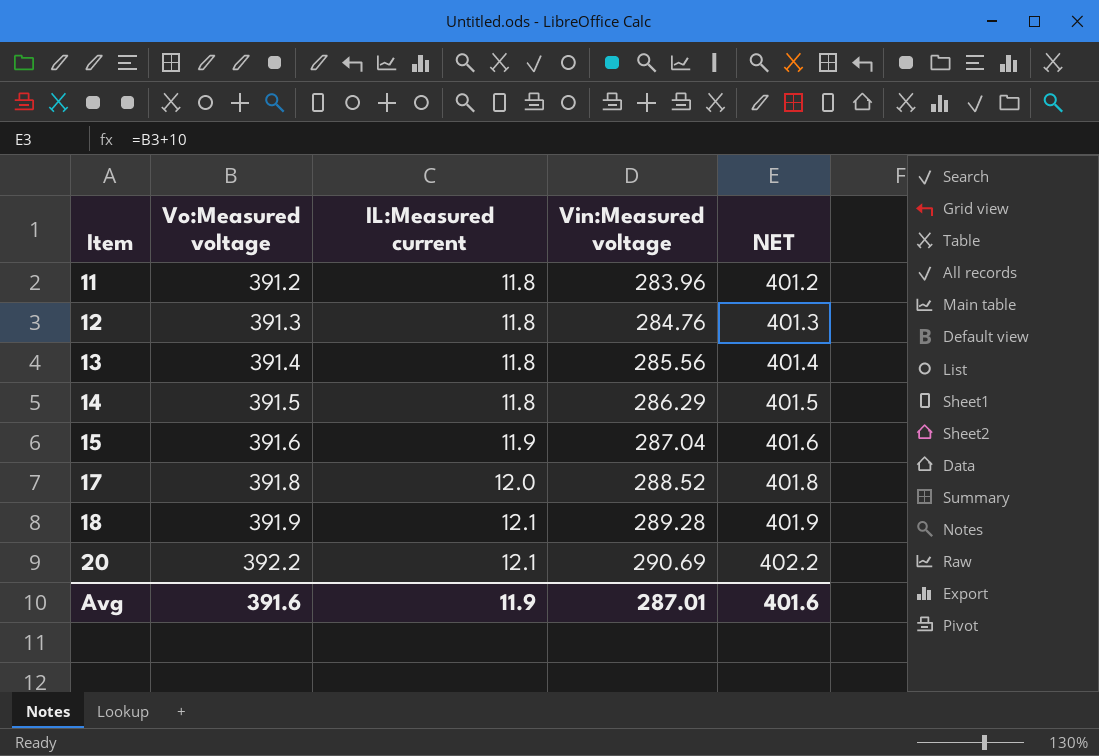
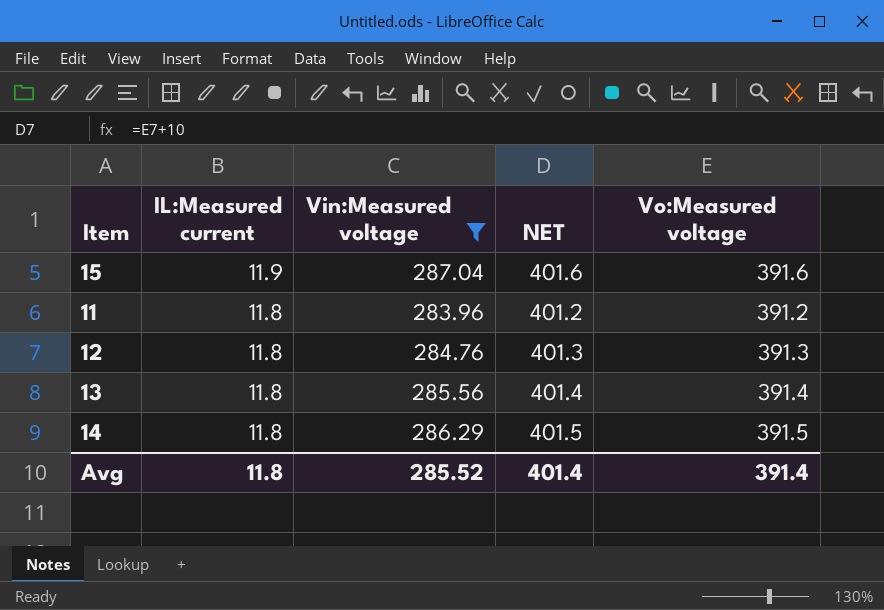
filter: none -> Vin:Measured voltage <= 287.04
row order: Item ascending -> IL:Measured current descending
column Vo:Measured voltage | position: 2 -> 5
Avg | IL:Measured current: 11.9 -> 11.8
Avg | Vin:Measured voltage: 287.01 -> 285.52
Avg | NET: 401.6 -> 401.4
Avg | Vo:Measured voltage: 391.6 -> 391.4

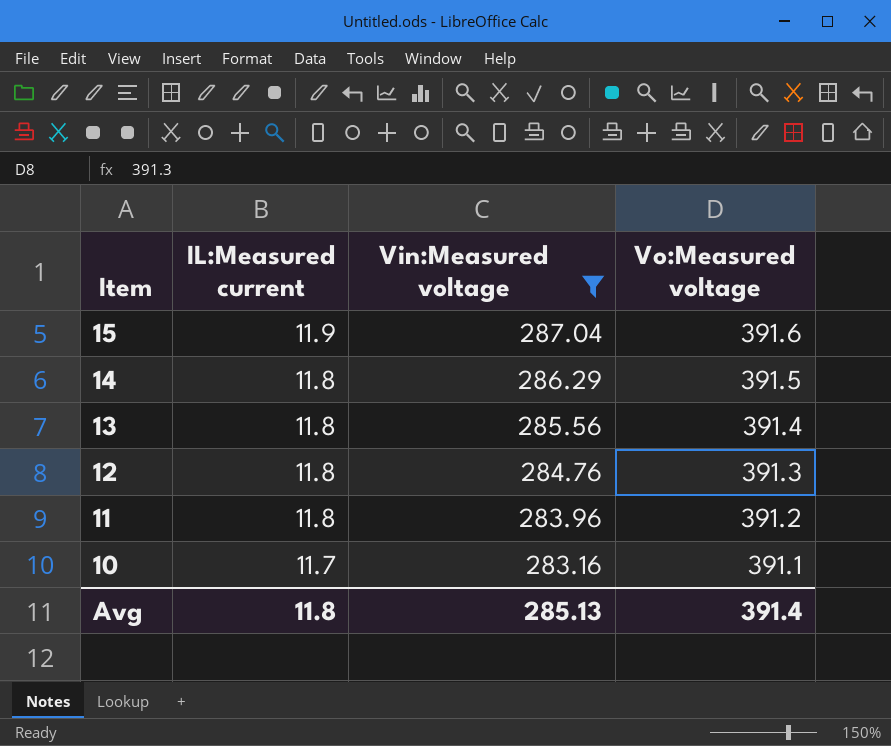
row order: IL:Measured current descending -> Item descending
column NET | formula: [Vo:Measured voltage] + 10 -> none
row 10: none -> 11.7 | 283.16 | 391.1
Avg | Vin:Measured voltage: 285.52 -> 285.13

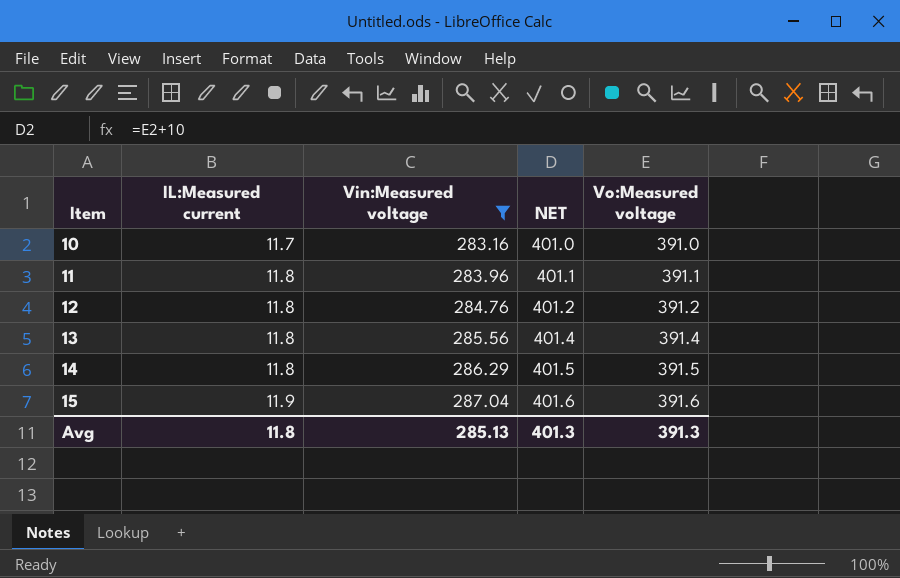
row order: Item descending -> Item ascending
column NET | formula: none -> [Vo:Measured voltage] + 10
10 | Vo:Measured voltage: 391.1 -> 391.0
11 | Vo:Measured voltage: 391.2 -> 391.1
12 | Vo:Measured voltage: 391.3 -> 391.2
Avg | Vo:Measured voltage: 391.4 -> 391.3

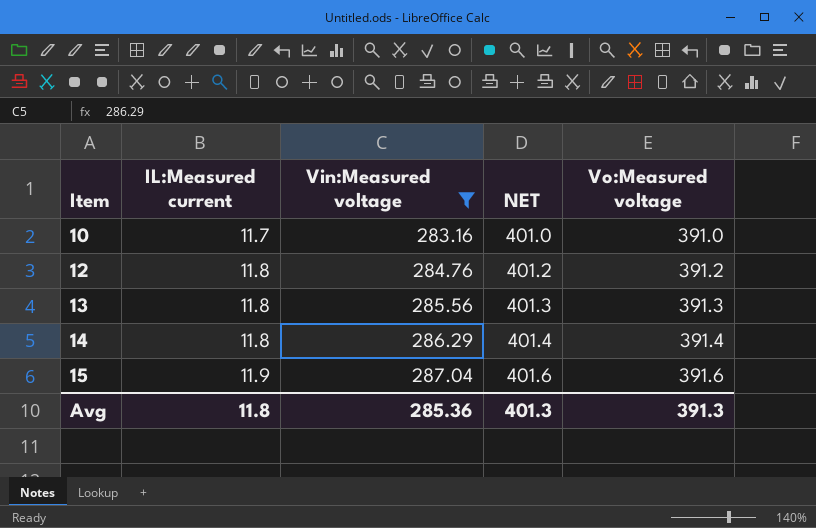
row 11: 11.8 | 283.96 | 401.1 | 391.1 -> none
13 | NET: 401.4 -> 401.3
13 | Vo:Measured voltage: 391.4 -> 391.3
14 | NET: 401.5 -> 401.4
14 | Vo:Measured voltage: 391.5 -> 391.4
Avg | Vin:Measured voltage: 285.13 -> 285.36

